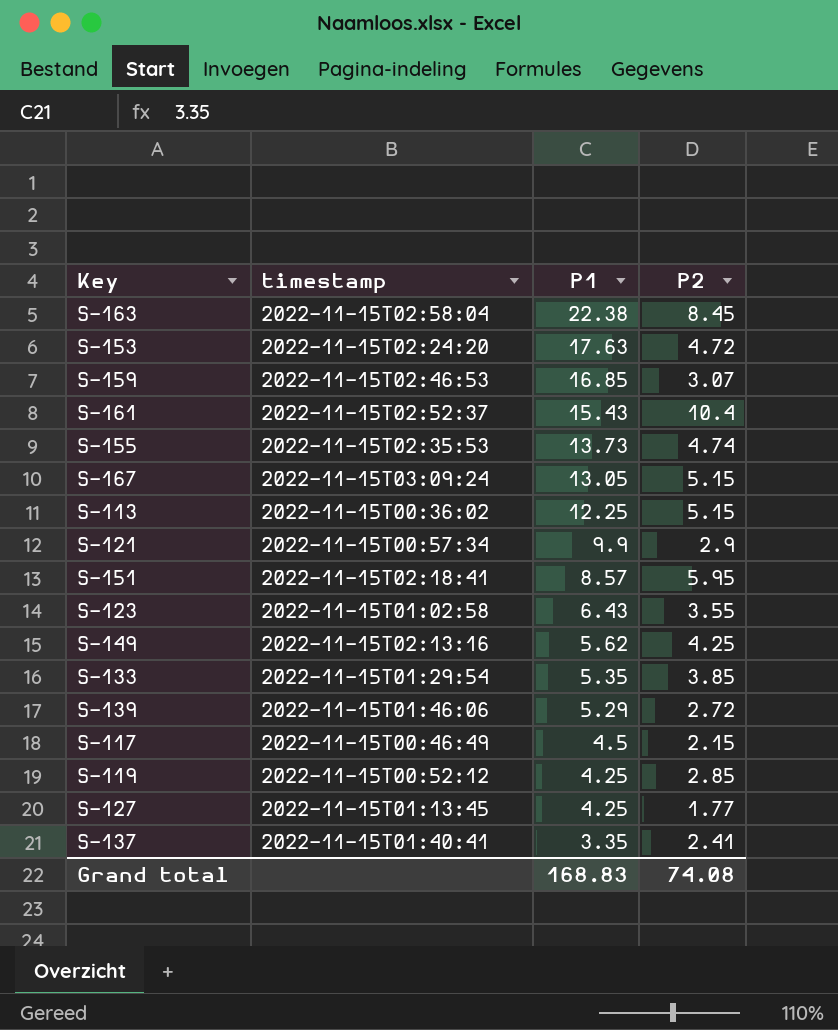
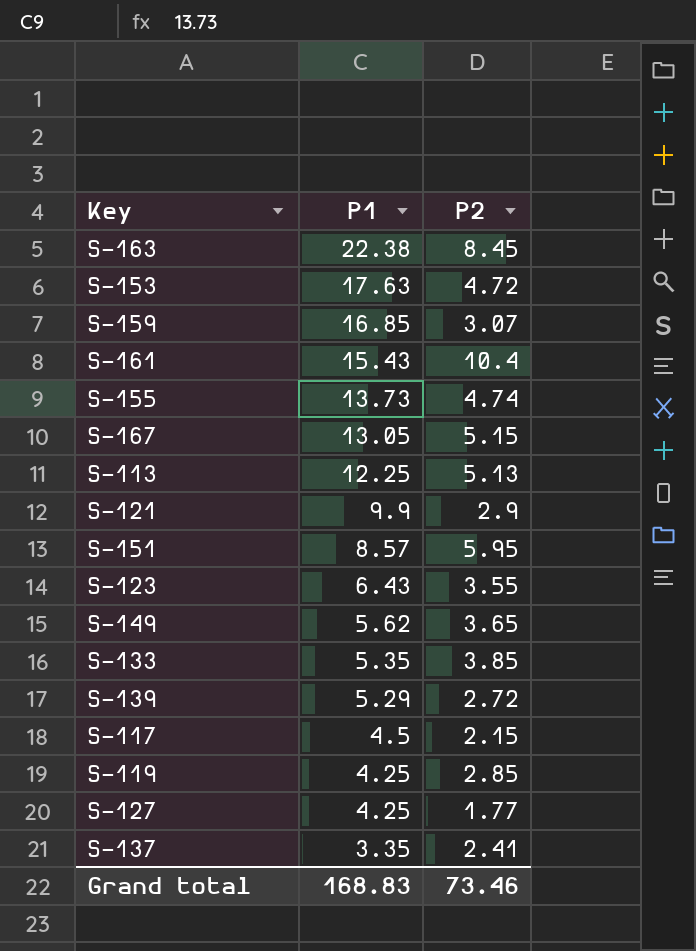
column timestamp | position: 2 -> none
S-113 | P2: 5.15 -> 5.13
S-149 | P2: 4.25 -> 3.65
Grand total | P2: 74.08 -> 73.46

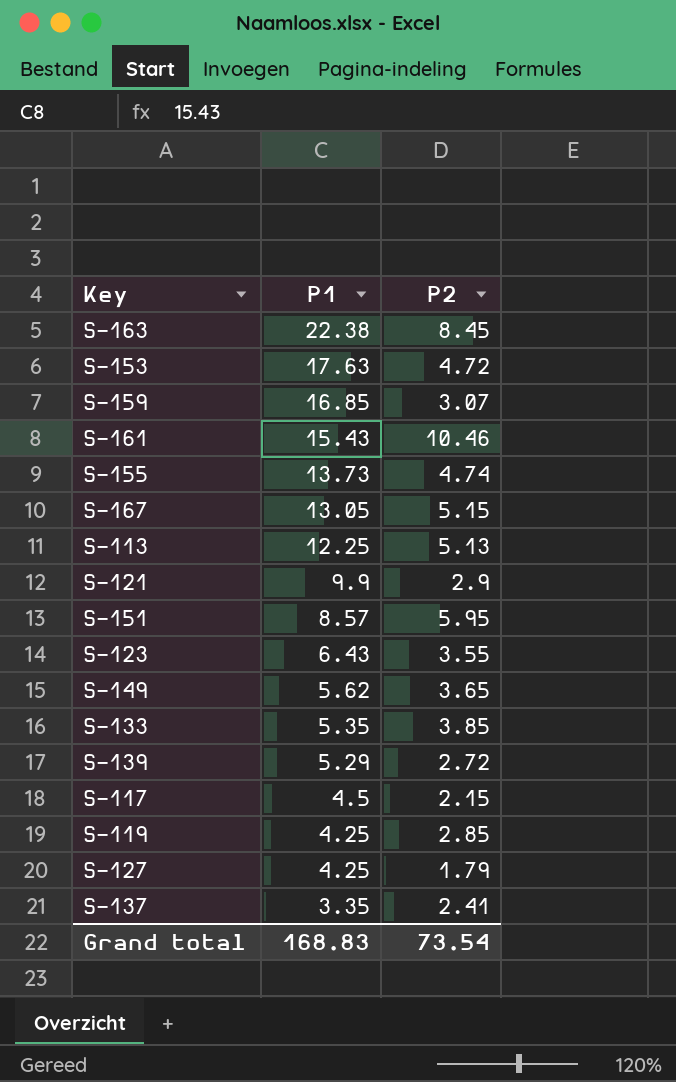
S-161 | P2: 10.4 -> 10.46
S-127 | P2: 1.77 -> 1.79
Grand total | P2: 73.46 -> 73.54

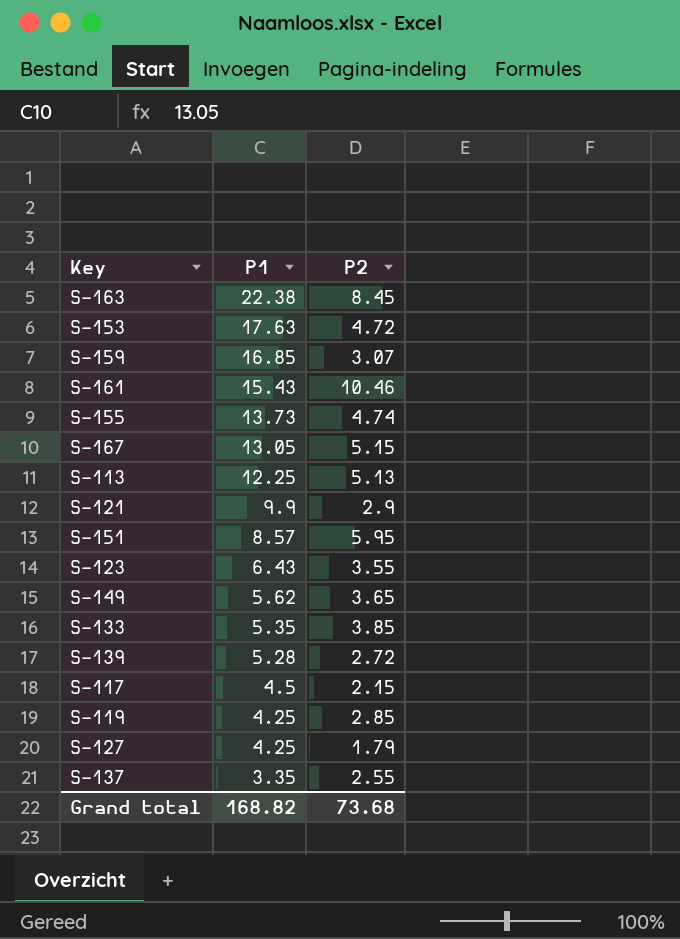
S-139 | P1: 5.29 -> 5.28
S-137 | P2: 2.41 -> 2.55
Grand total | P1: 168.83 -> 168.82
Grand total | P2: 73.54 -> 73.68

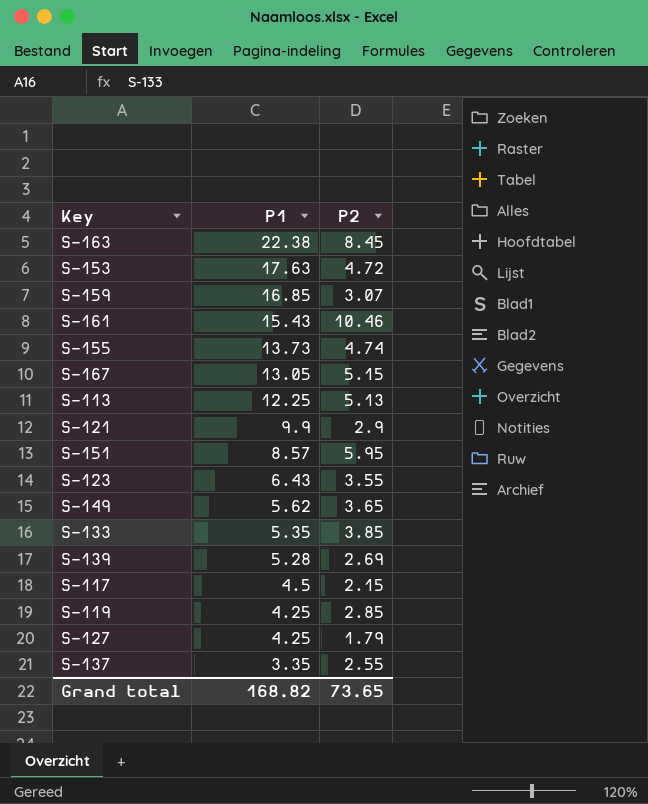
S-139 | P2: 2.72 -> 2.69
Grand total | P2: 73.68 -> 73.65

